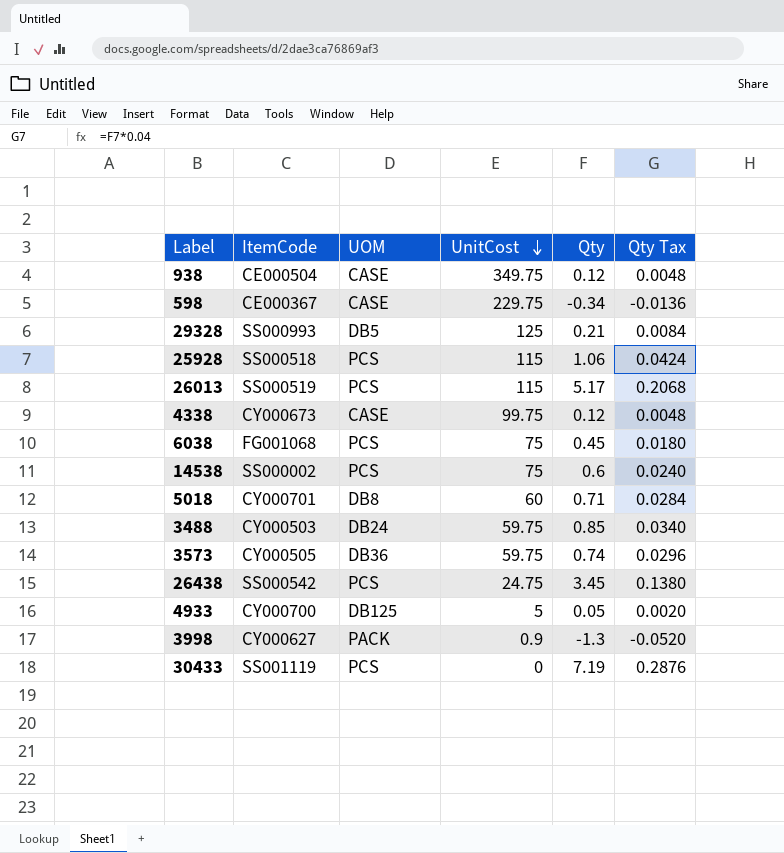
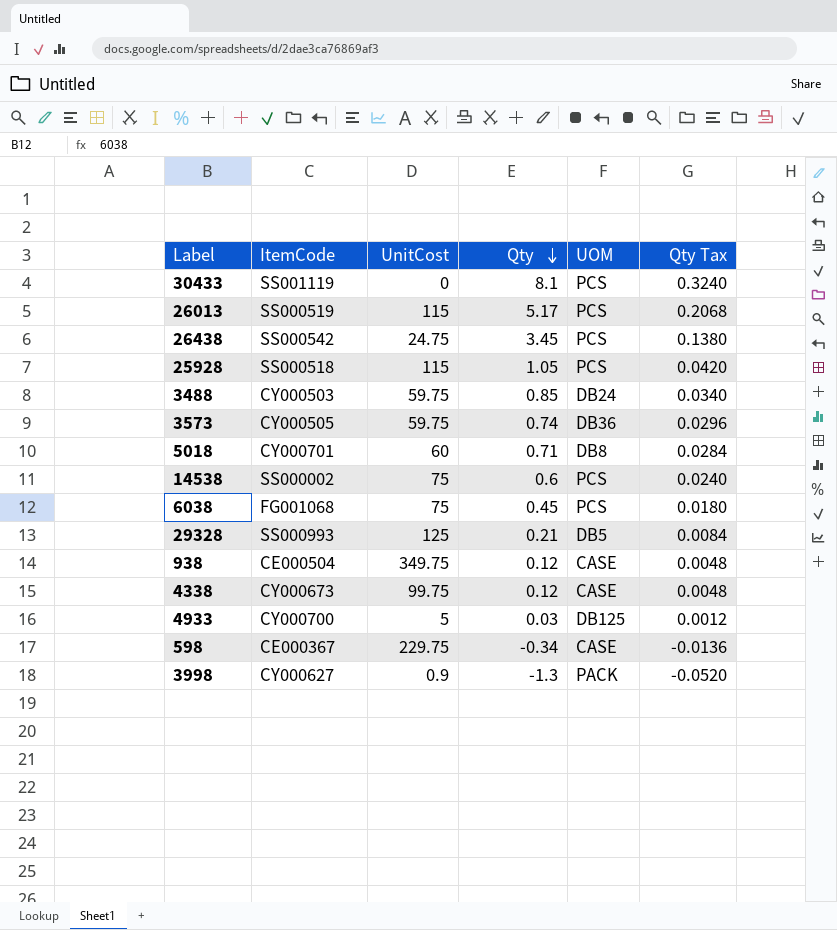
row order: UnitCost descending -> Qty descending
column UOM | position: 3 -> 5
30433 | Qty: 7.19 -> 8.1
30433 | Qty Tax: 0.2876 -> 0.3240
25928 | Qty: 1.06 -> 1.05
25928 | Qty Tax: 0.0424 -> 0.0420
4933 | Qty: 0.05 -> 0.03
4933 | Qty Tax: 0.0020 -> 0.0012

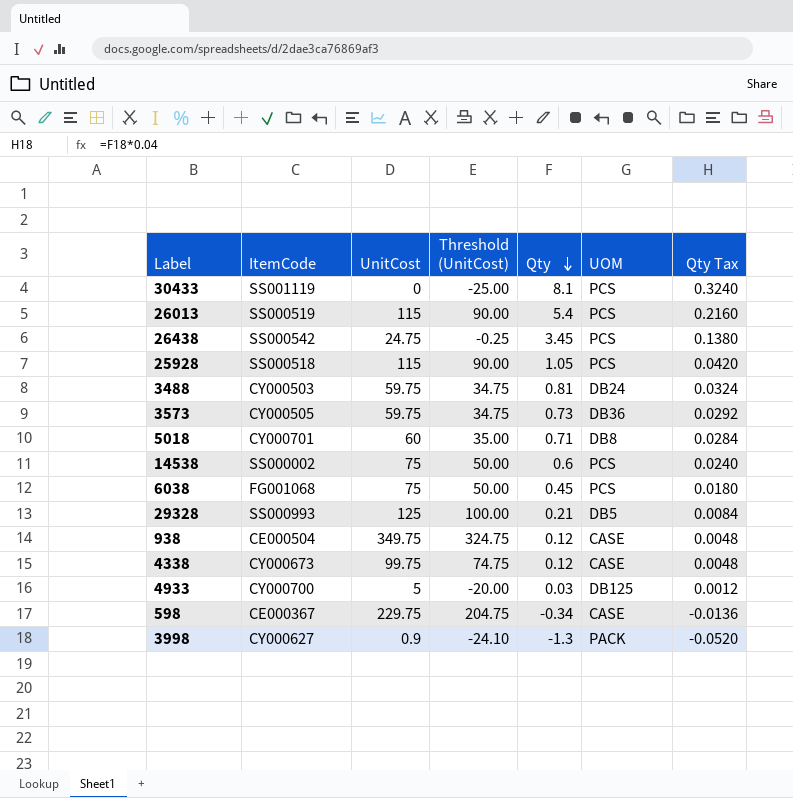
column Threshold (UnitCost) | formula: none -> [UnitCost] - 25
26013 | Qty: 5.17 -> 5.4
26013 | Qty Tax: 0.2068 -> 0.2160
3488 | Qty: 0.85 -> 0.81
3488 | Qty Tax: 0.0340 -> 0.0324
3573 | Qty: 0.74 -> 0.73
3573 | Qty Tax: 0.0296 -> 0.0292

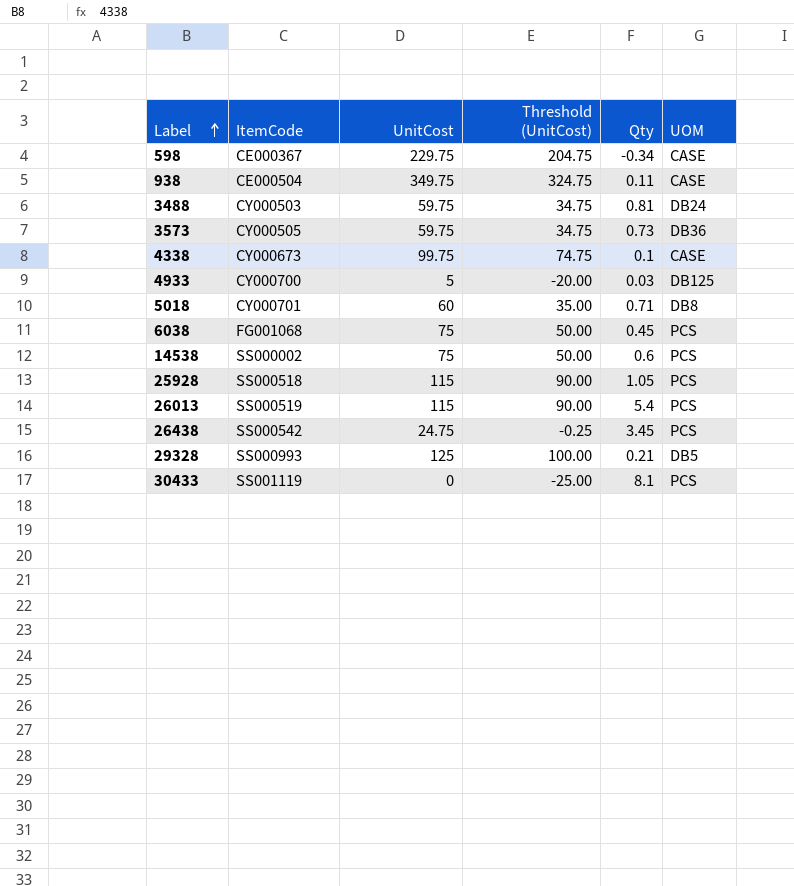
row order: Qty descending -> Label ascending
column Qty Tax | formula: [Qty] * 0.04 -> none
row 3998: CY000627 | 0.9 | -24.10 | -1.3 | PACK | -0.0520 -> none
938 | Qty: 0.12 -> 0.11
4338 | Qty: 0.12 -> 0.1

